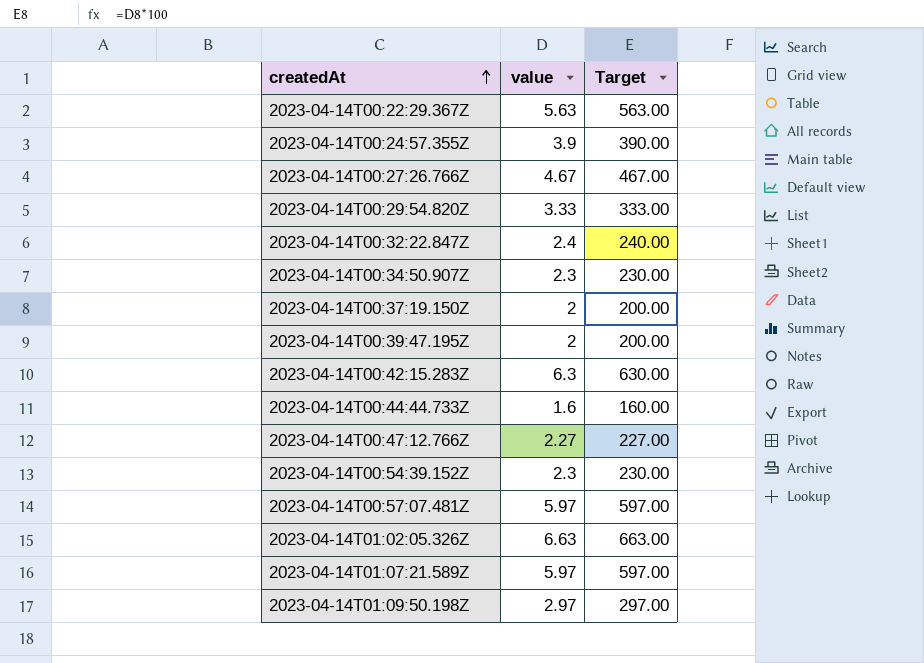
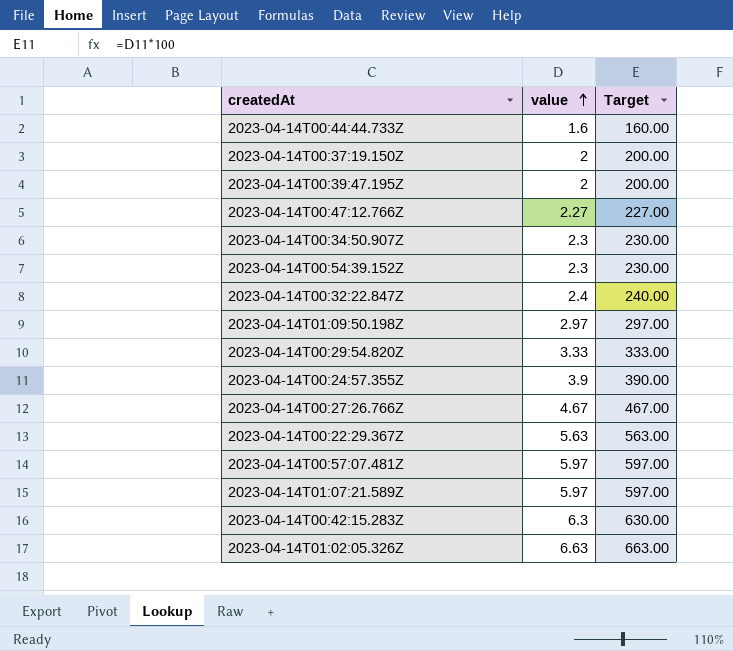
row order: createdAt ascending -> value ascending

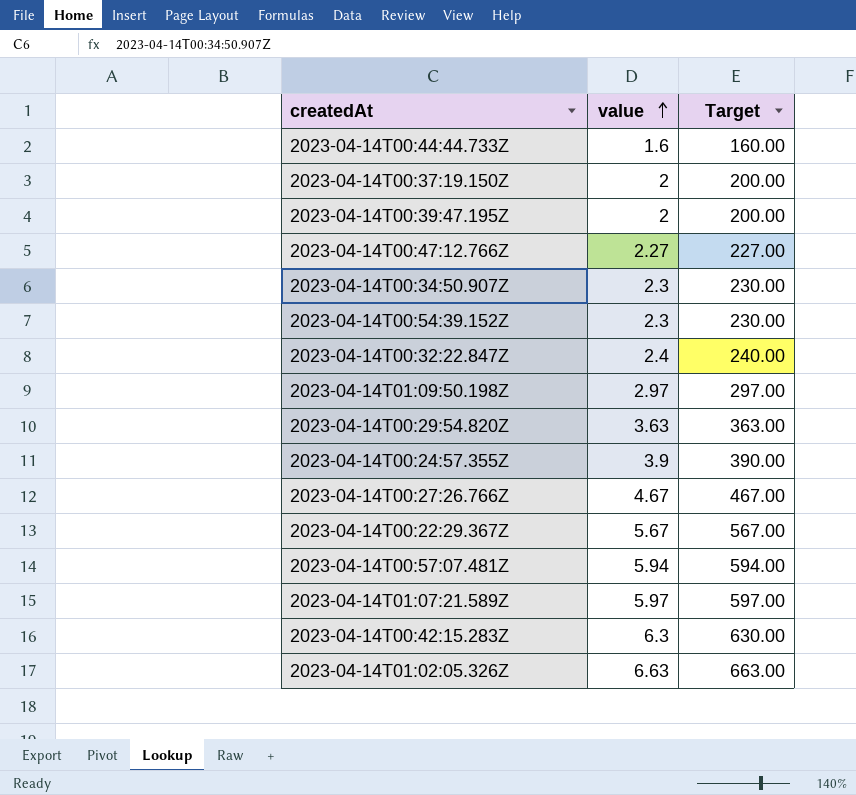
2023-04-14T00:29:54.820Z | value: 3.33 -> 3.63
2023-04-14T00:29:54.820Z | Target: 333.00 -> 363.00
2023-04-14T00:22:29.367Z | value: 5.63 -> 5.67
2023-04-14T00:22:29.367Z | Target: 563.00 -> 567.00
2023-04-14T00:57:07.481Z | value: 5.97 -> 5.94
2023-04-14T00:57:07.481Z | Target: 597.00 -> 594.00

